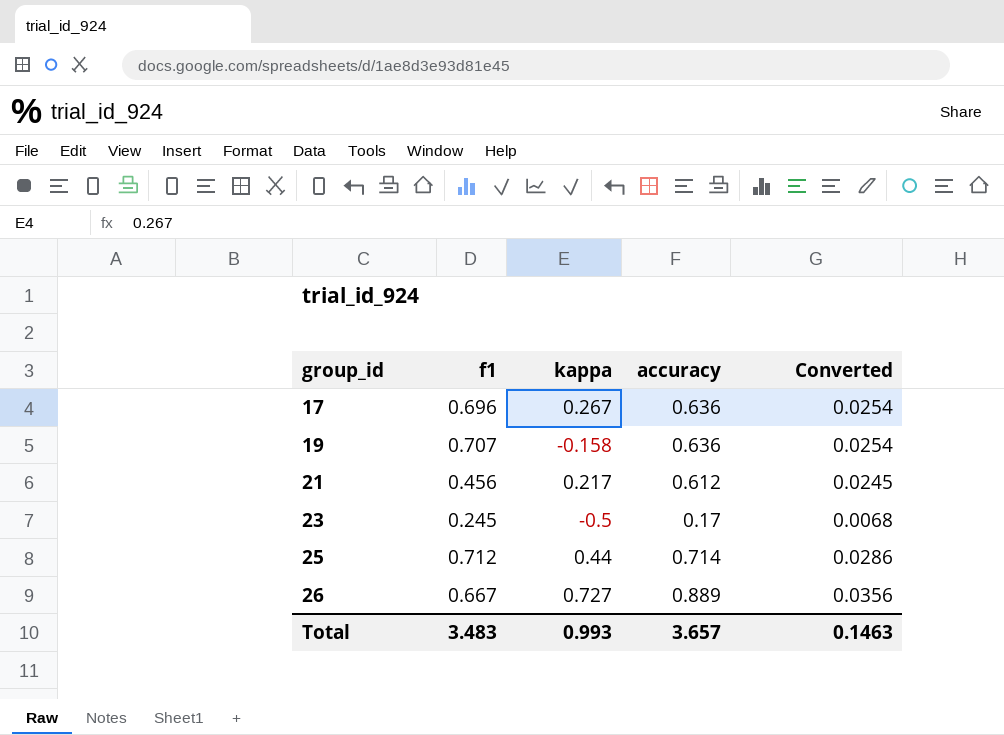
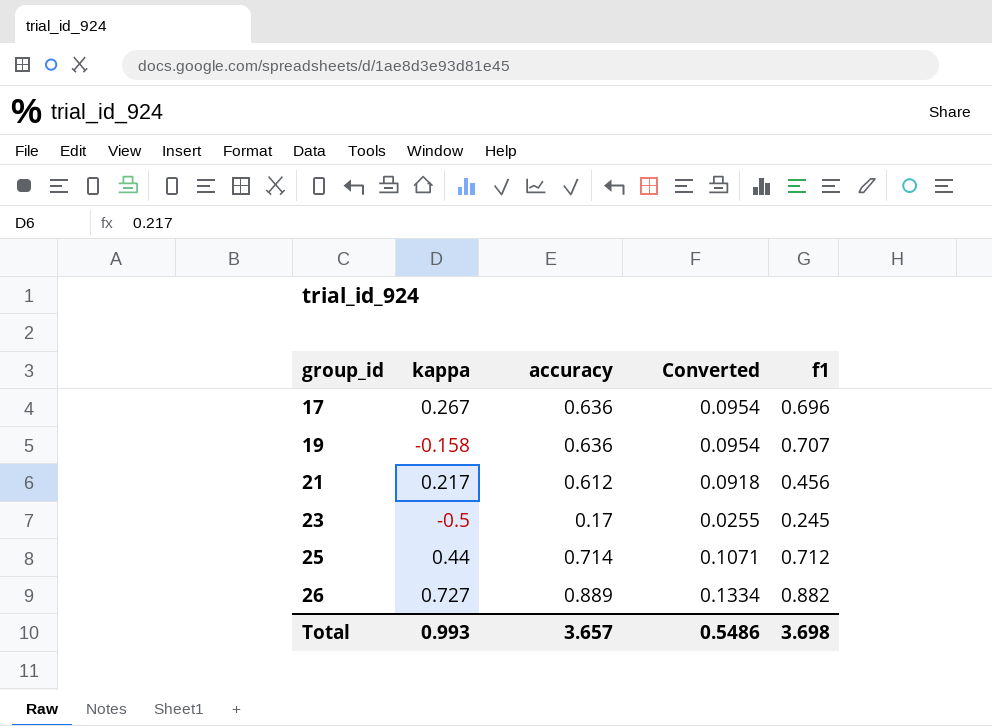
column Converted | formula: [accuracy] * 0.04 -> [accuracy] * 0.15
column f1 | position: 2 -> 5
26 | f1: 0.667 -> 0.882
Total | Converted: 0.1463 -> 0.5486
Total | f1: 3.483 -> 3.698

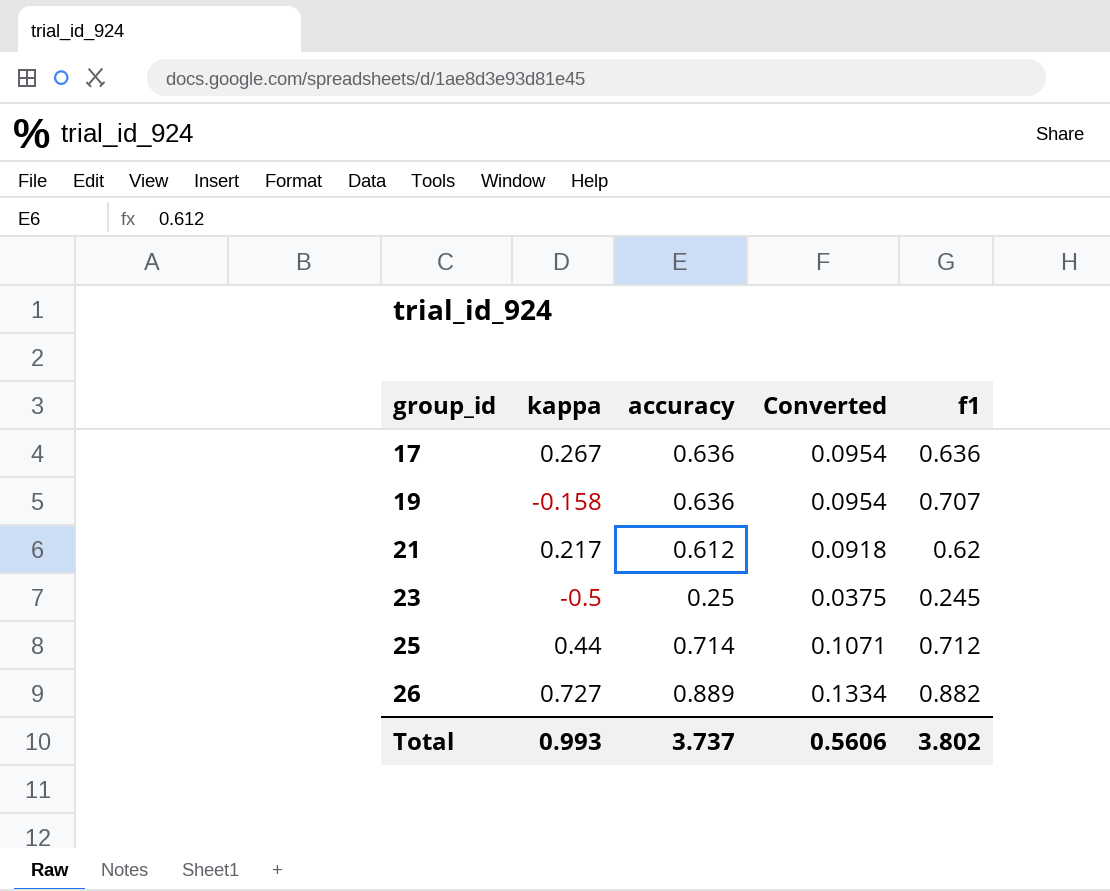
17 | f1: 0.696 -> 0.636
21 | f1: 0.456 -> 0.62
23 | accuracy: 0.17 -> 0.25
23 | Converted: 0.0255 -> 0.0375
Total | accuracy: 3.657 -> 3.737
Total | Converted: 0.5486 -> 0.5606
Total | f1: 3.698 -> 3.802

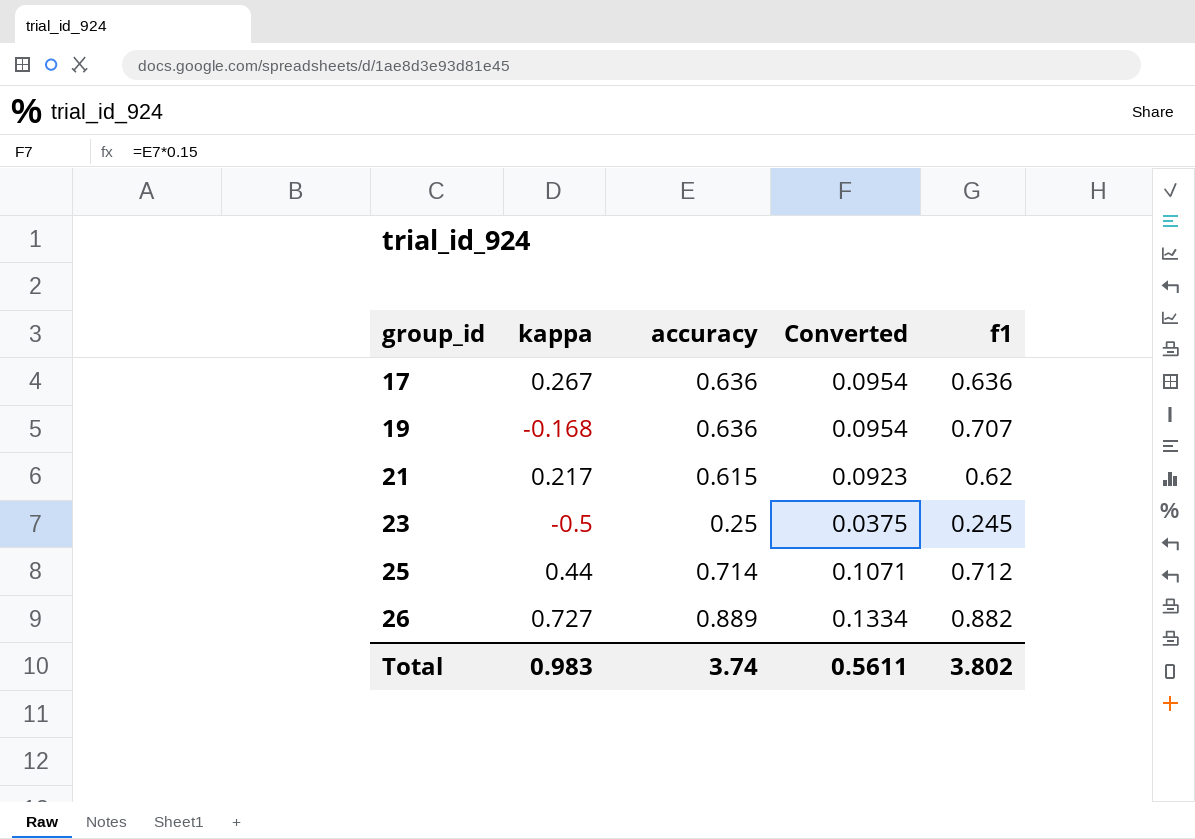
19 | kappa: -0.158 -> -0.168
21 | accuracy: 0.612 -> 0.615
21 | Converted: 0.0918 -> 0.0923
Total | kappa: 0.993 -> 0.983
Total | accuracy: 3.737 -> 3.74
Total | Converted: 0.5606 -> 0.5611

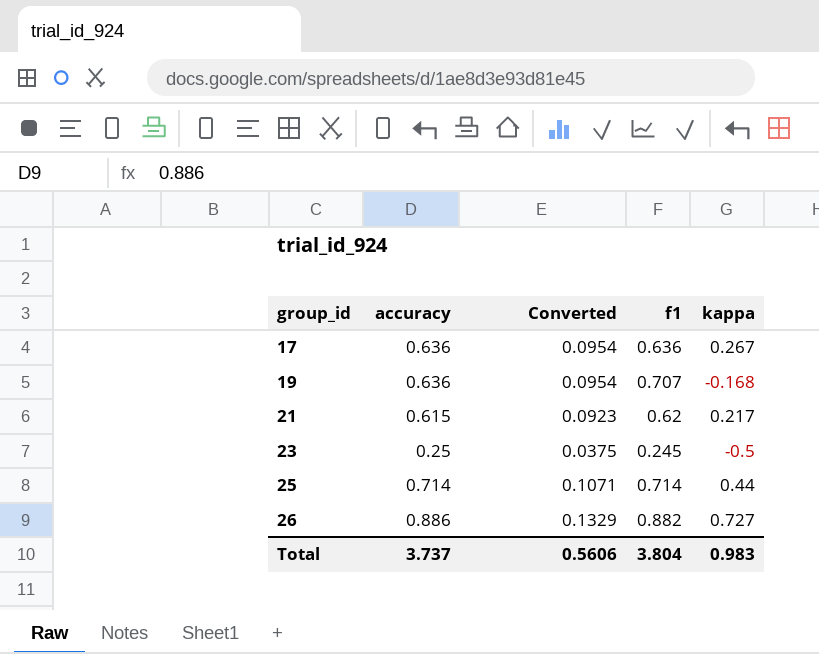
column kappa | position: 2 -> 5
25 | f1: 0.712 -> 0.714
26 | accuracy: 0.889 -> 0.886
26 | Converted: 0.1334 -> 0.1329
Total | accuracy: 3.74 -> 3.737
Total | Converted: 0.5611 -> 0.5606
Total | f1: 3.802 -> 3.804

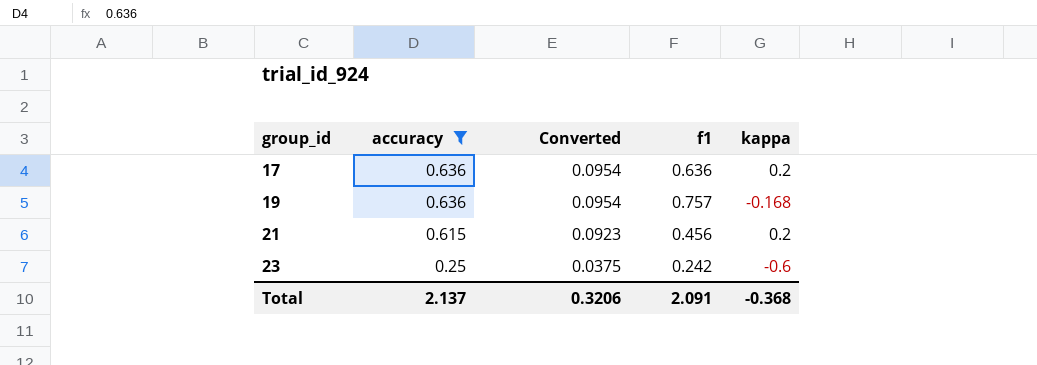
filter: none -> accuracy <= 0.636
17 | kappa: 0.267 -> 0.2
19 | f1: 0.707 -> 0.757
21 | f1: 0.62 -> 0.456
21 | kappa: 0.217 -> 0.2
23 | f1: 0.245 -> 0.242
23 | kappa: -0.5 -> -0.6
Total | accuracy: 3.737 -> 2.137
Total | Converted: 0.5606 -> 0.3206
Total | f1: 3.804 -> 2.091
Total | kappa: 0.983 -> -0.368

